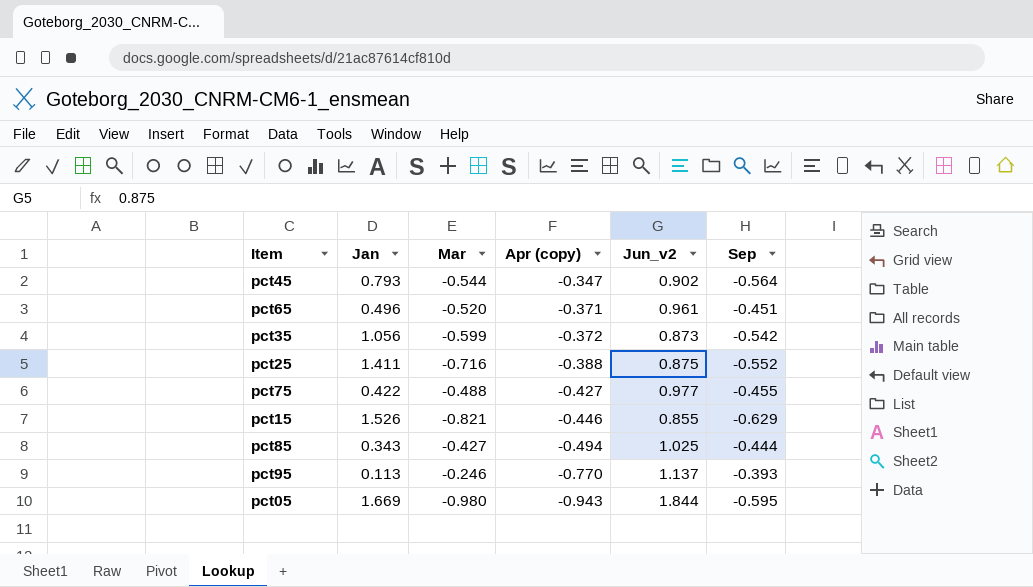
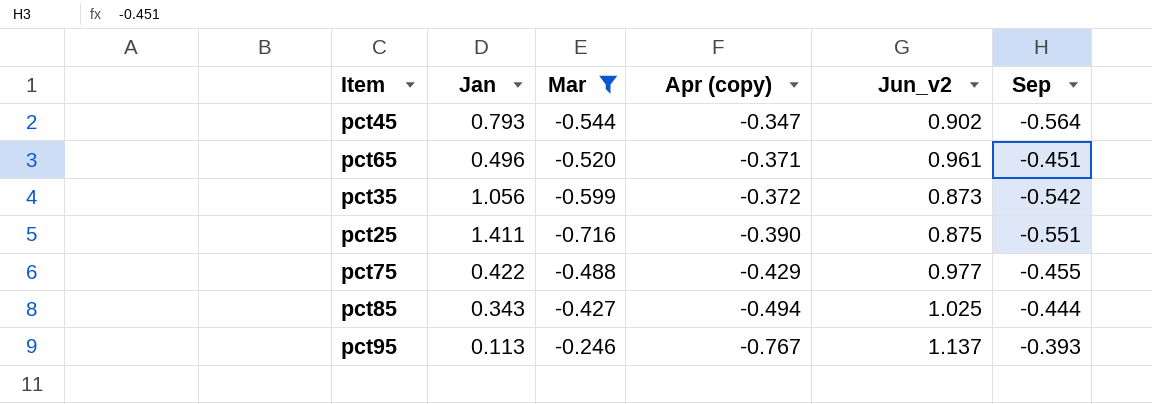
filter: none -> Mar >= -0.716
pct25 | Apr (copy): -0.388 -> -0.390
pct25 | Sep: -0.552 -> -0.551
pct75 | Apr (copy): -0.427 -> -0.429
pct95 | Apr (copy): -0.770 -> -0.767

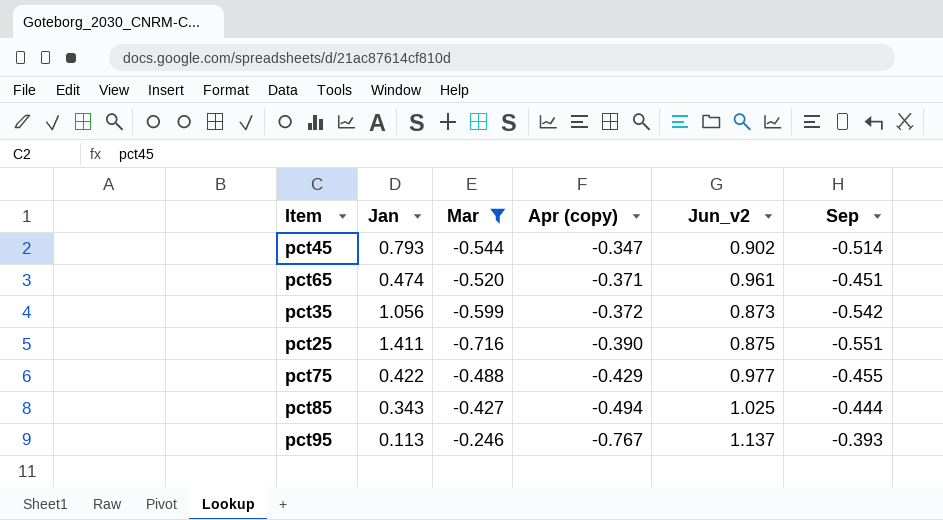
pct45 | Sep: -0.564 -> -0.514
pct65 | Jan: 0.496 -> 0.474

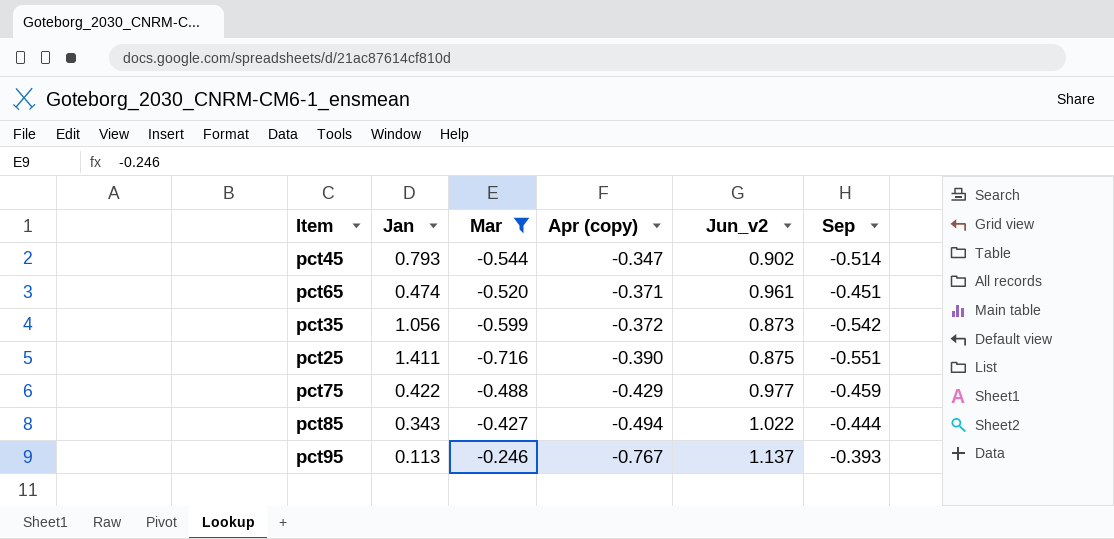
pct75 | Sep: -0.455 -> -0.459
pct85 | Jun_v2: 1.025 -> 1.022

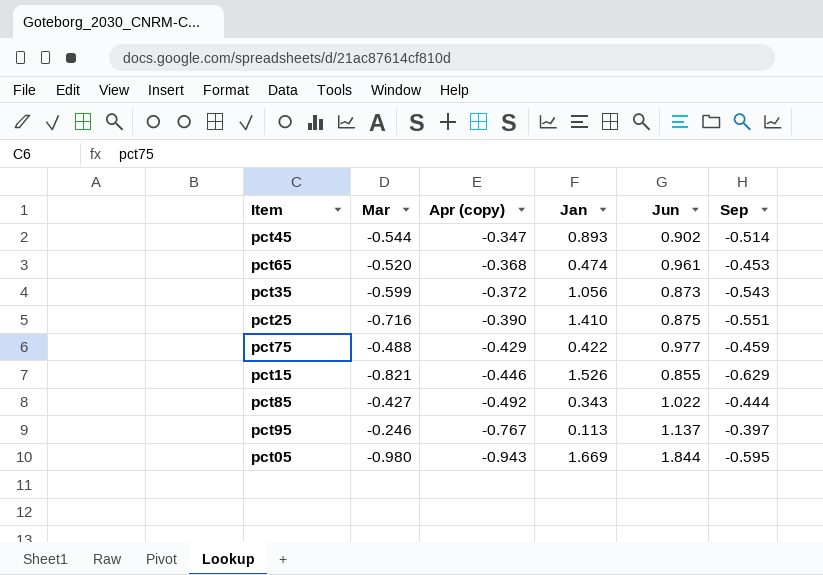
filter: Mar >= -0.716 -> none
column Jan | position: 2 -> 4
column name: Jun_v2 -> Jun
pct45 | Jan: 0.793 -> 0.893
pct65 | Apr (copy): -0.371 -> -0.368
pct65 | Sep: -0.451 -> -0.453
pct35 | Sep: -0.542 -> -0.543
pct25 | Jan: 1.411 -> 1.410
pct85 | Apr (copy): -0.494 -> -0.492
pct95 | Sep: -0.393 -> -0.397

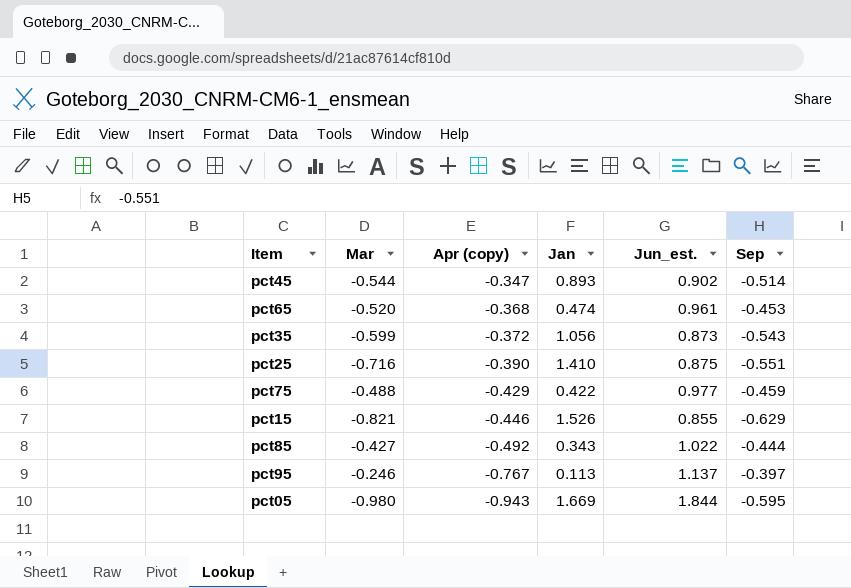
column name: Jun -> Jun_est.

